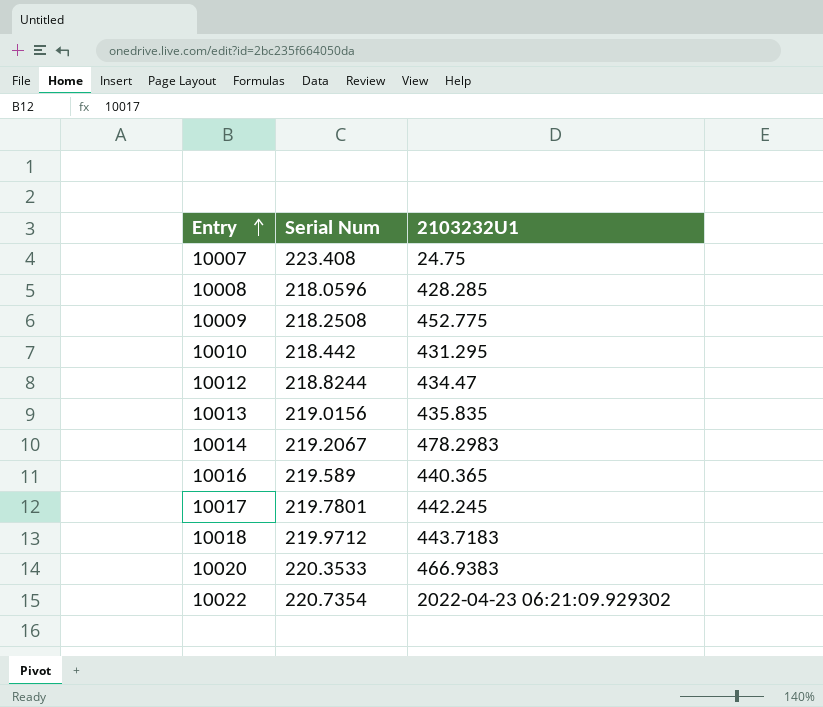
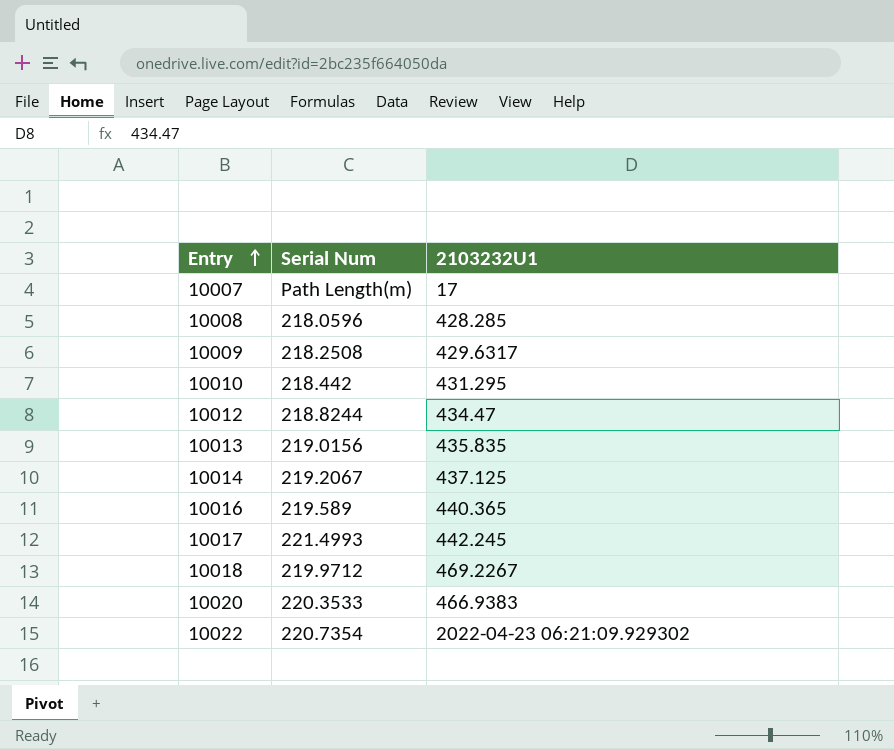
10007 | Serial Num: 223.408 -> Path Length(m)
10007 | 2103232U1: 24.75 -> 17
10009 | 2103232U1: 452.775 -> 429.6317
10014 | 2103232U1: 478.2983 -> 437.125
10017 | Serial Num: 219.7801 -> 221.4993
10018 | 2103232U1: 443.7183 -> 469.2267

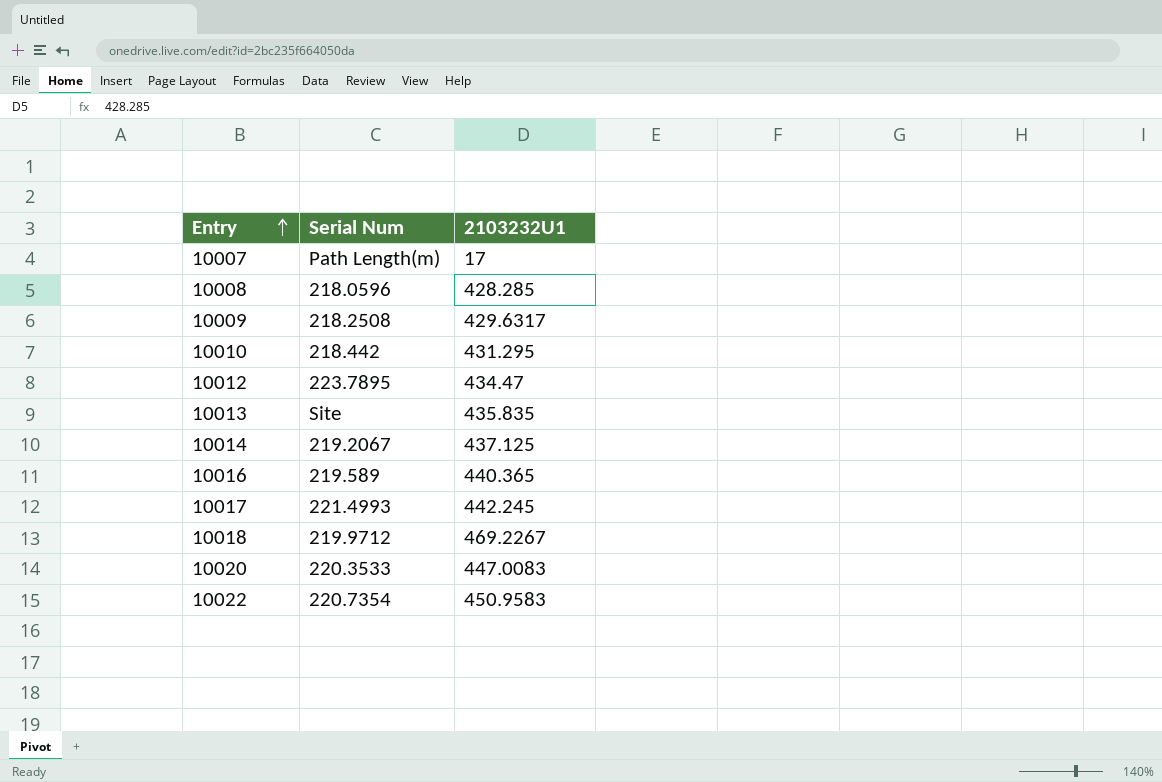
10012 | Serial Num: 218.8244 -> 223.7895
10013 | Serial Num: 219.0156 -> Site
10020 | 2103232U1: 466.9383 -> 447.0083
10022 | 2103232U1: 2022-04-23 06:21:09.929302 -> 450.9583

